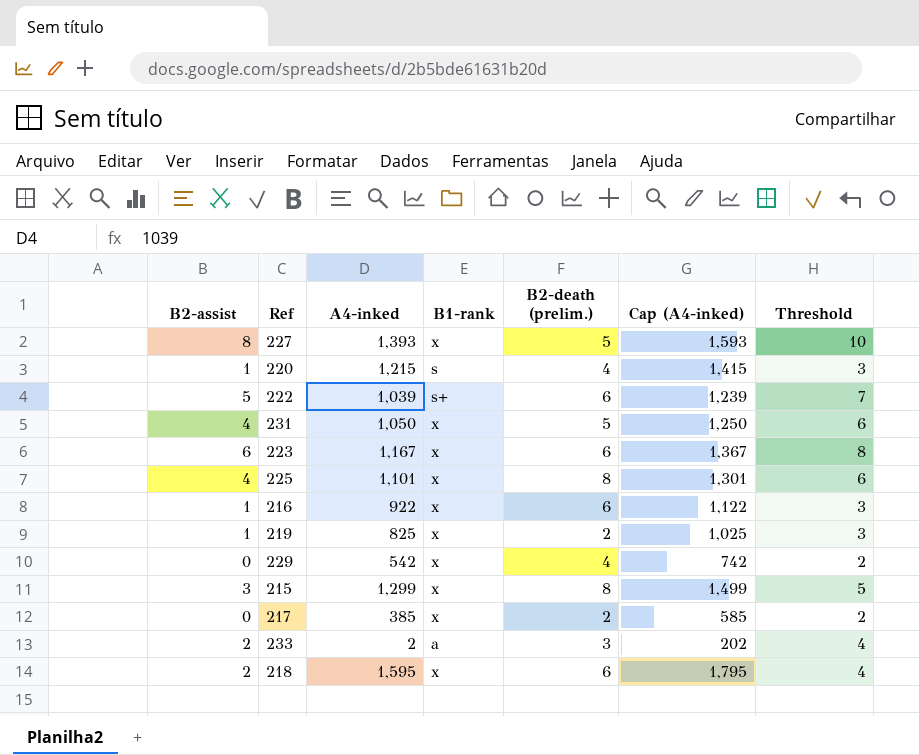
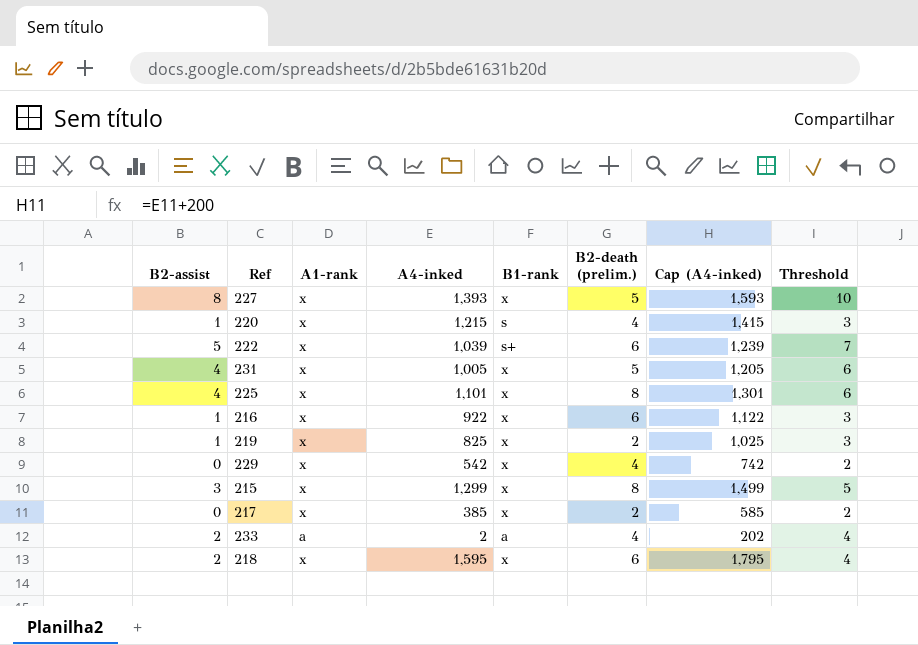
column A1-rank | position: none -> 3
row 223: 6 | 1,167 | x | 6 | 1,367 | 8 -> none
231 | A4-inked: 1,050 -> 1,005
231 | Cap (A4-inked): 1,250 -> 1,205
233 | B2-death (prelim.): 3 -> 4

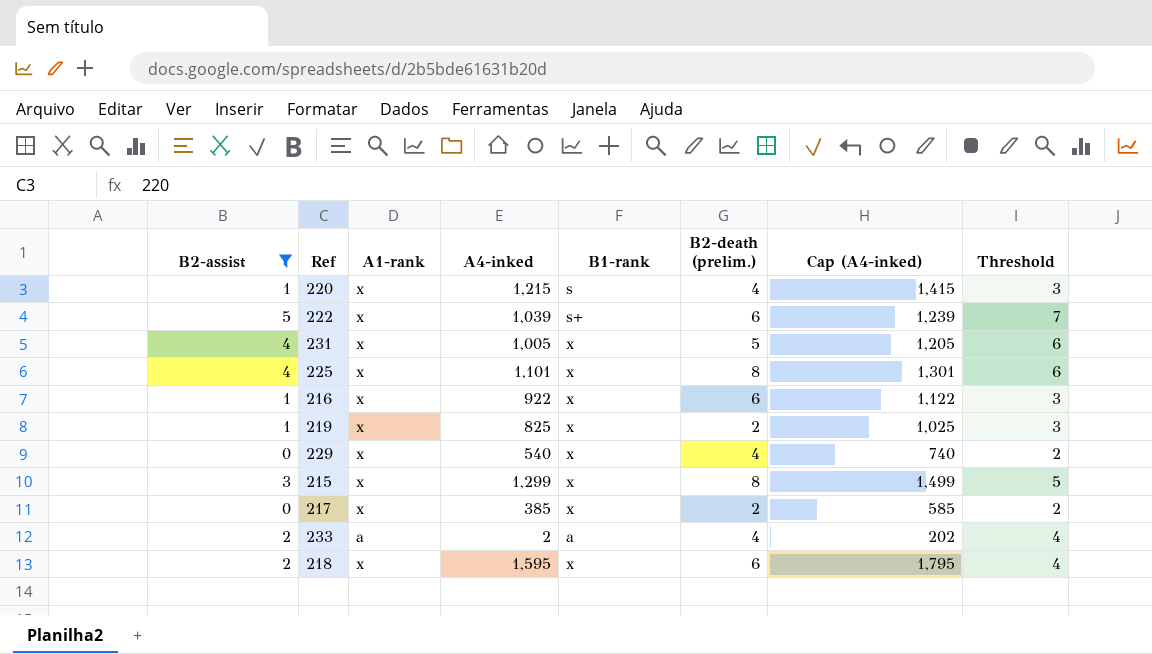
filter: none -> B2-assist != 8
229 | A4-inked: 542 -> 540
229 | Cap (A4-inked): 742 -> 740

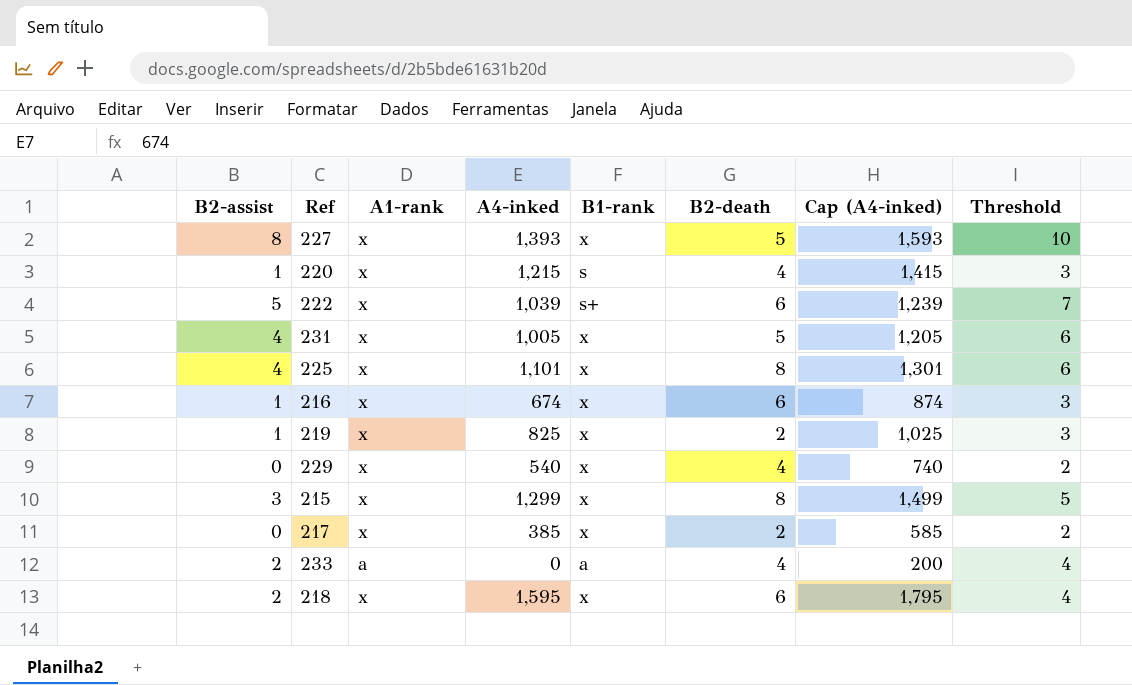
filter: B2-assist != 8 -> none
column name: B2-death (prelim.) -> B2-death
216 | A4-inked: 922 -> 674
216 | Cap (A4-inked): 1,122 -> 874
233 | A4-inked: 2 -> 0
233 | Cap (A4-inked): 202 -> 200

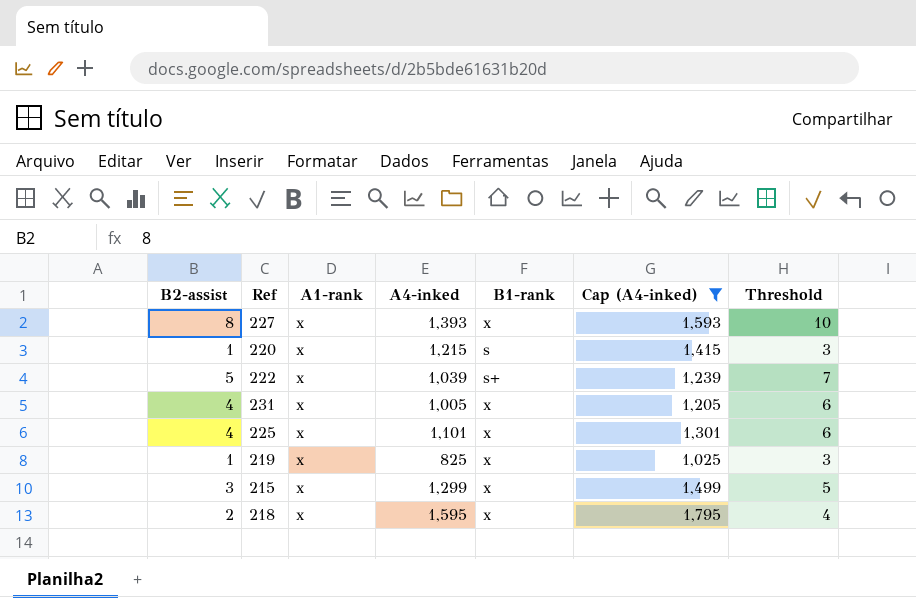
filter: none -> Cap (A4-inked) >= 1,025
column B2-death | position: 6 -> none

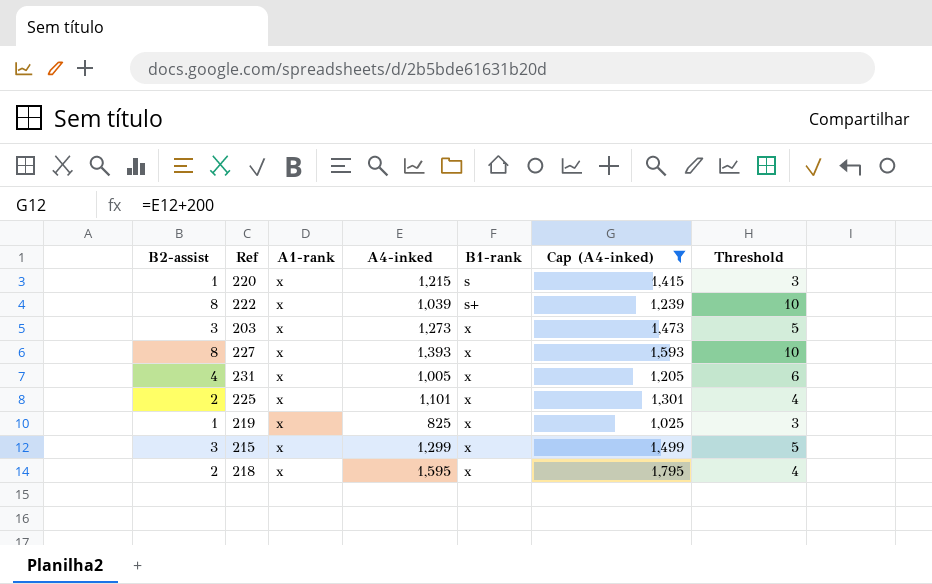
row order: none -> B1-rank ascending
222 | B2-assist: 5 -> 8
222 | Threshold: 7 -> 10
row 203: none -> 3 | x | 1,273 | x | 1,473 | 5
225 | B2-assist: 4 -> 2
225 | Threshold: 6 -> 4

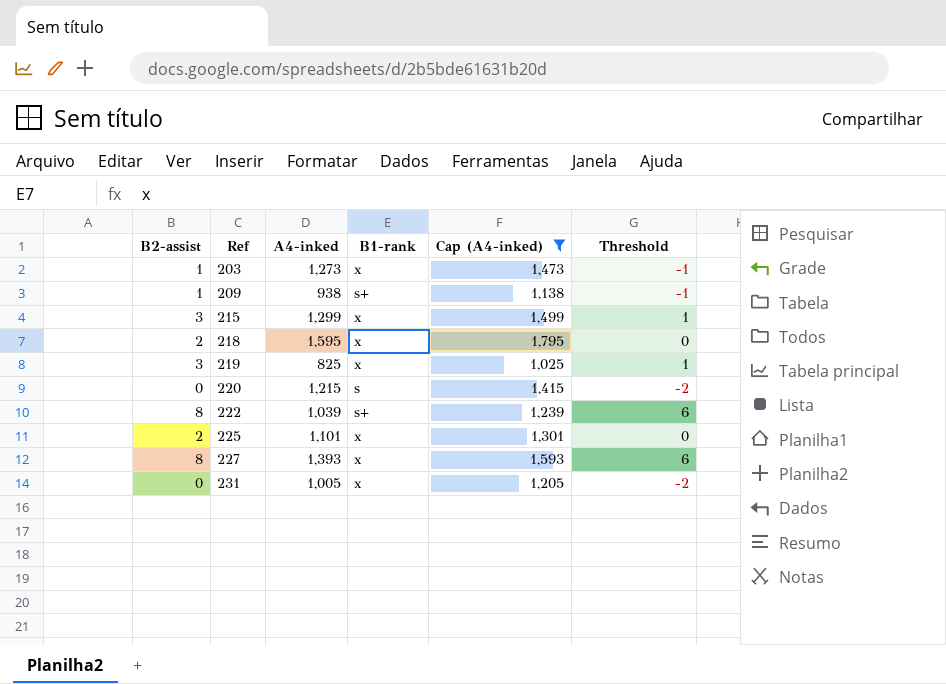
row order: B1-rank ascending -> Ref ascending
column A1-rank | position: 3 -> none
column Threshold | formula: [B2-assist] + 2 -> [B2-assist] - 2
203 | B2-assist: 3 -> 1
row 209: none -> 1 | 938 | s+ | 1,138 | -1
219 | B2-assist: 1 -> 3
220 | B2-assist: 1 -> 0
231 | B2-assist: 4 -> 0

